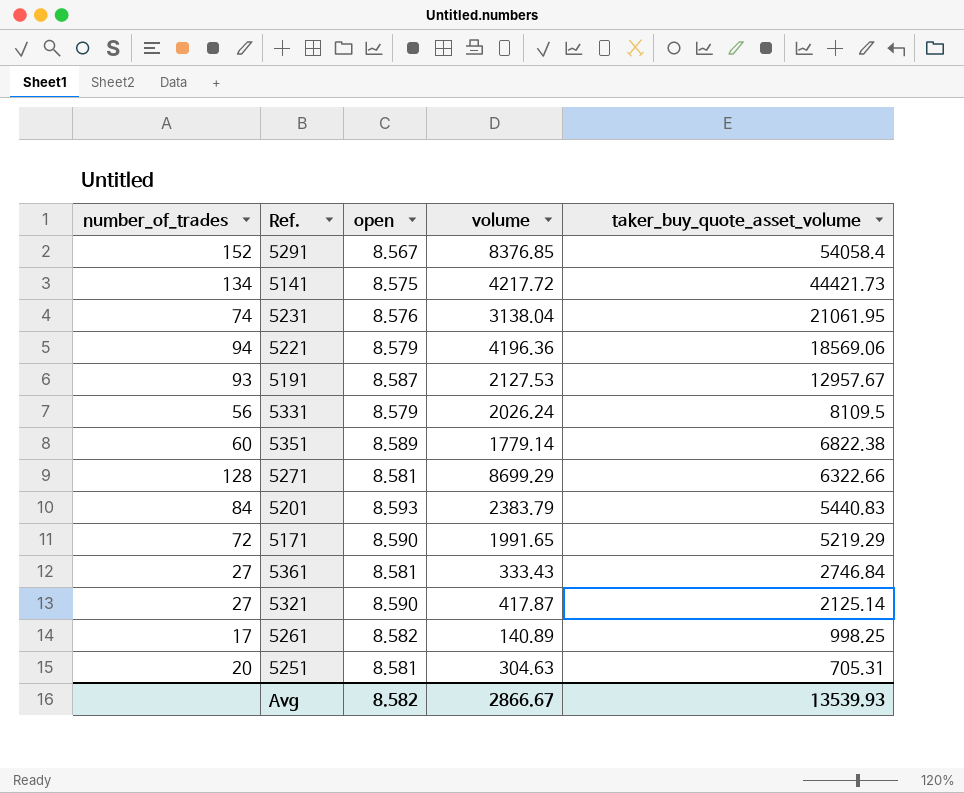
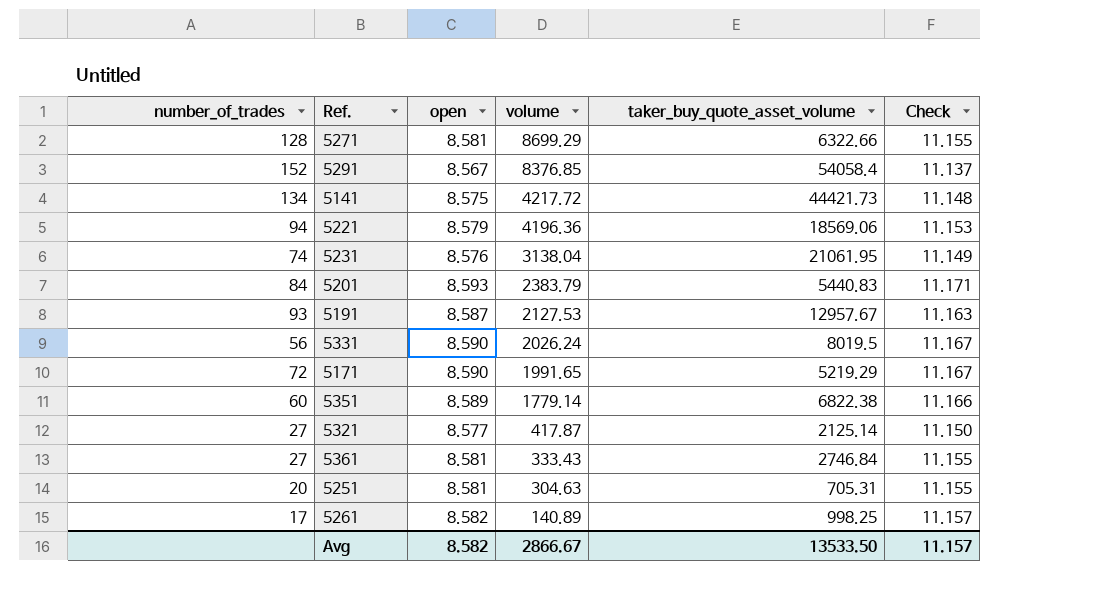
row order: taker_buy_quote_asset_volume descending -> volume descending
column Check | formula: none -> [open] * 1.3
5331 | open: 8.579 -> 8.590
5331 | taker_buy_quote_asset_volume: 8109.5 -> 8019.5
5321 | open: 8.590 -> 8.577
Avg | taker_buy_quote_asset_volume: 13539.93 -> 13533.50

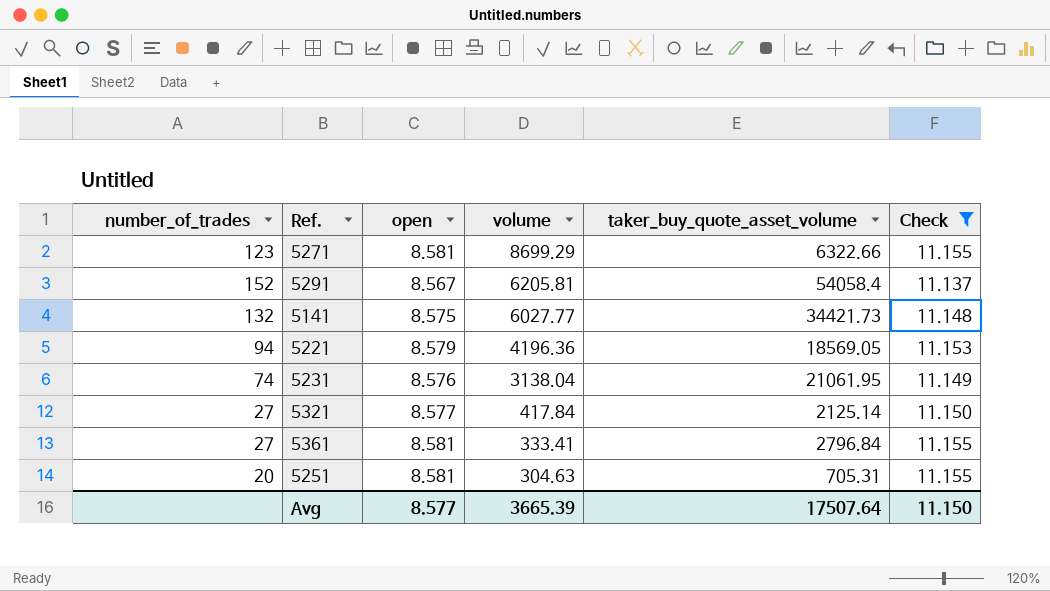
filter: none -> Check <= 11.155
5271 | number_of_trades: 128 -> 123
5291 | volume: 8376.85 -> 6205.81
5141 | number_of_trades: 134 -> 132
5141 | volume: 4217.72 -> 6027.77
5141 | taker_buy_quote_asset_volume: 44421.73 -> 34421.73
5221 | taker_buy_quote_asset_volume: 18569.06 -> 18569.05
5321 | volume: 417.87 -> 417.84
5361 | volume: 333.43 -> 333.41
5361 | taker_buy_quote_asset_volume: 2746.84 -> 2796.84
Avg | open: 8.582 -> 8.577
Avg | volume: 2866.67 -> 3665.39
Avg | taker_buy_quote_asset_volume: 13533.50 -> 17507.64
Avg | Check: 11.157 -> 11.150

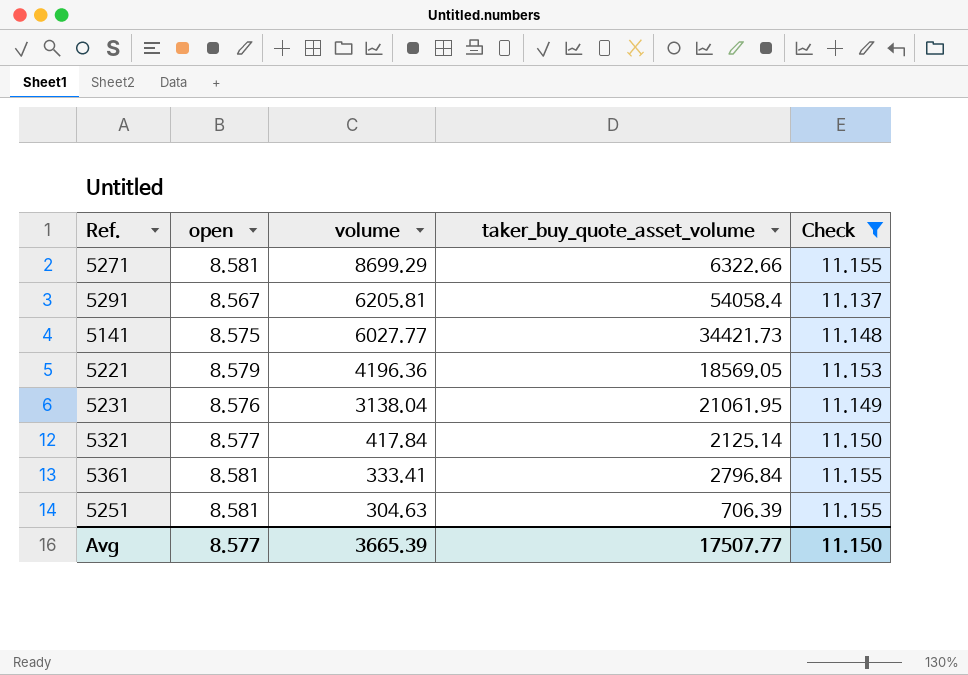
column number_of_trades | position: 1 -> none
5251 | taker_buy_quote_asset_volume: 705.31 -> 706.39
Avg | taker_buy_quote_asset_volume: 17507.64 -> 17507.77

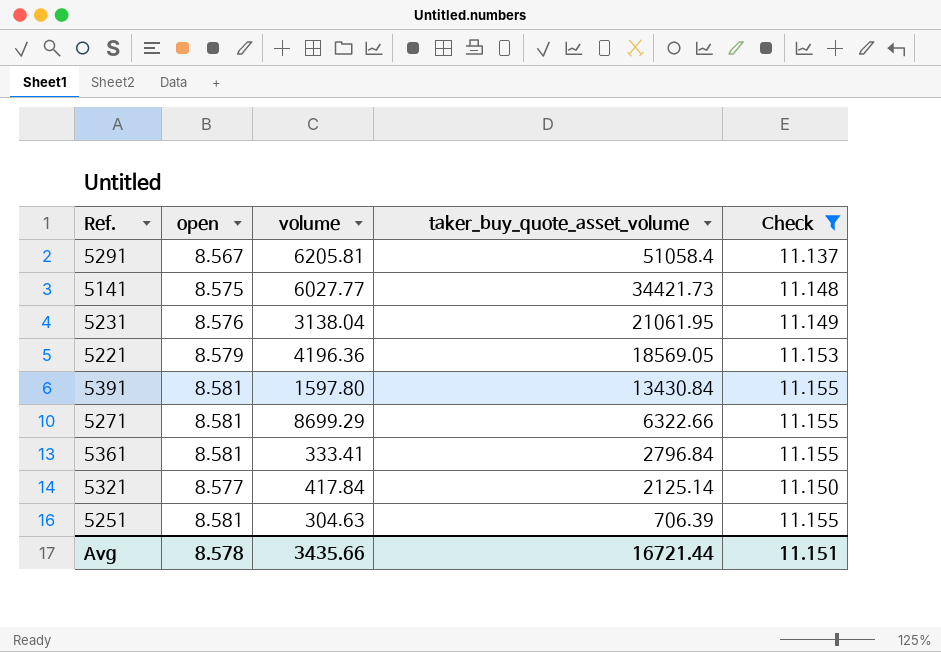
row order: volume descending -> taker_buy_quote_asset_volume descending
5291 | taker_buy_quote_asset_volume: 54058.4 -> 51058.4
row 5391: none -> 8.581 | 1597.80 | 13430.84 | 11.155
Avg | open: 8.577 -> 8.578
Avg | volume: 3665.39 -> 3435.66
Avg | taker_buy_quote_asset_volume: 17507.77 -> 16721.44
Avg | Check: 11.150 -> 11.151

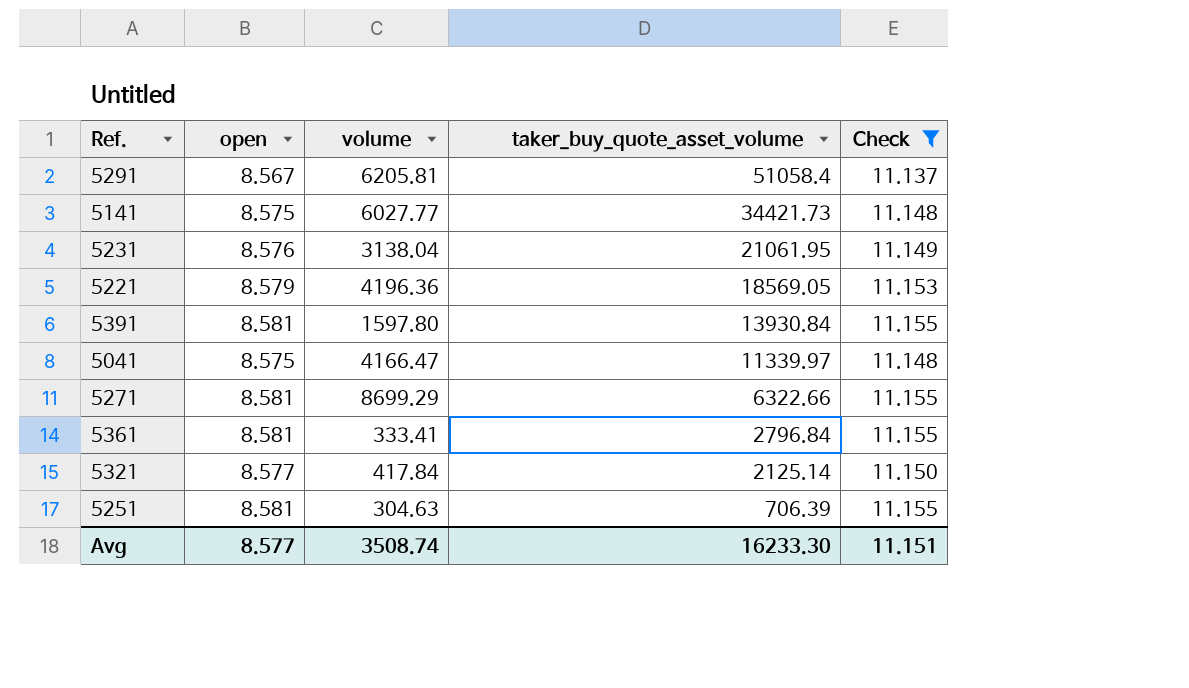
5391 | taker_buy_quote_asset_volume: 13430.84 -> 13930.84
row 5041: none -> 8.575 | 4166.47 | 11339.97 | 11.148
Avg | open: 8.578 -> 8.577
Avg | volume: 3435.66 -> 3508.74
Avg | taker_buy_quote_asset_volume: 16721.44 -> 16233.30

